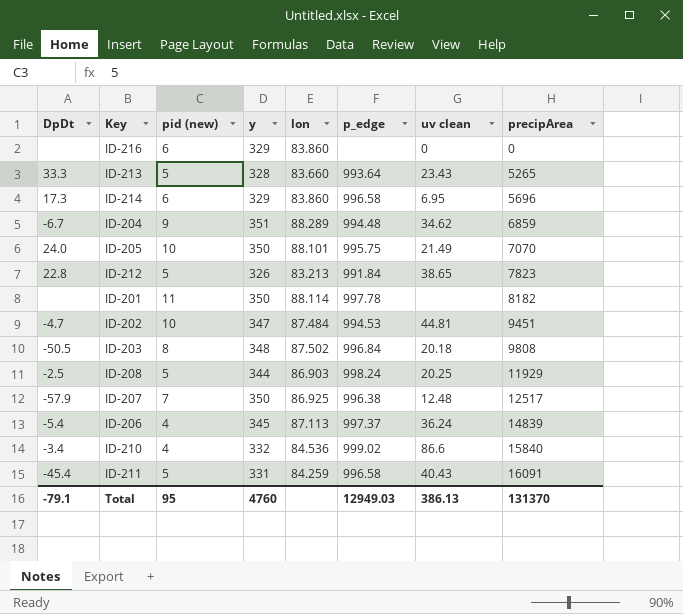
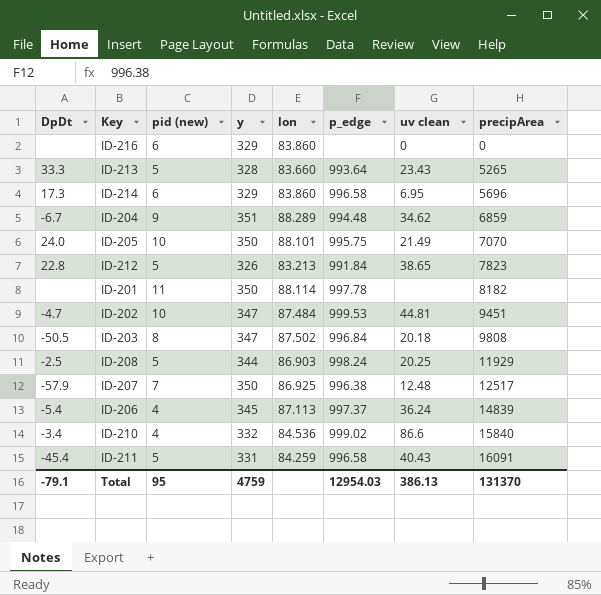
ID-202 | p_edge: 994.53 -> 999.53
ID-203 | y: 348 -> 347
Total | y: 4760 -> 4759
Total | p_edge: 12949.03 -> 12954.03

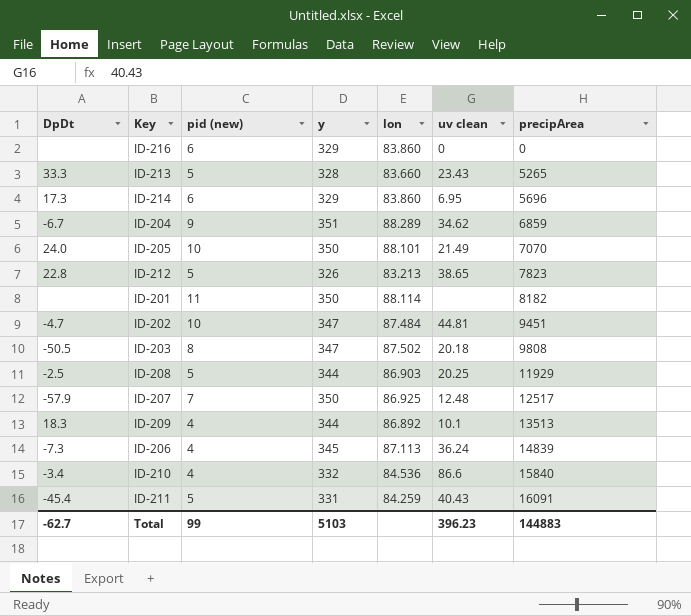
column p_edge | position: 6 -> none
row ID-209: none -> 18.3 | 4 | 344 | 86.892 | 10.1 | 13513
ID-206 | DpDt: -5.4 -> -7.3
Total | DpDt: -79.1 -> -62.7
Total | pid (new): 95 -> 99
Total | y: 4759 -> 5103
Total | uv clean: 386.13 -> 396.23
Total | precipArea: 131370 -> 144883

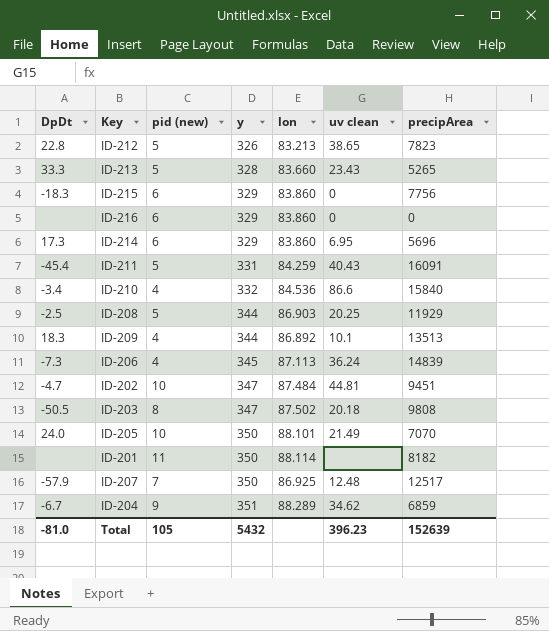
row order: precipArea ascending -> y ascending
row ID-215: none -> -18.3 | 6 | 329 | 83.860 | 0 | 7756
Total | DpDt: -62.7 -> -81.0
Total | pid (new): 99 -> 105
Total | y: 5103 -> 5432
Total | precipArea: 144883 -> 152639

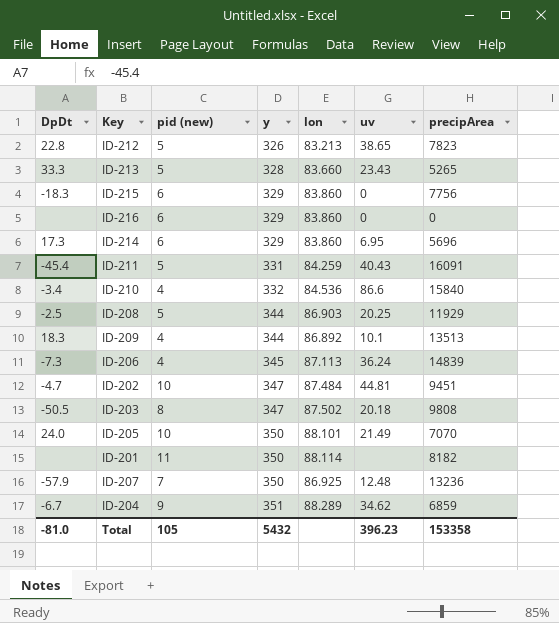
column name: uv clean -> uv
ID-207 | precipArea: 12517 -> 13236
Total | precipArea: 152639 -> 153358

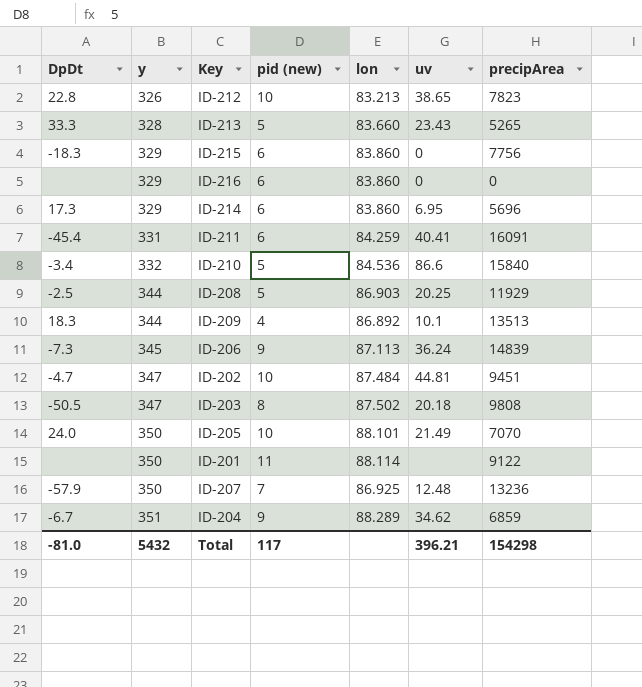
column y | position: 4 -> 2
ID-212 | pid (new): 5 -> 10
ID-211 | pid (new): 5 -> 6
ID-211 | uv: 40.43 -> 40.41
ID-210 | pid (new): 4 -> 5
ID-206 | pid (new): 4 -> 9
ID-201 | precipArea: 8182 -> 9122
Total | pid (new): 105 -> 117
Total | uv: 396.23 -> 396.21
Total | precipArea: 153358 -> 154298

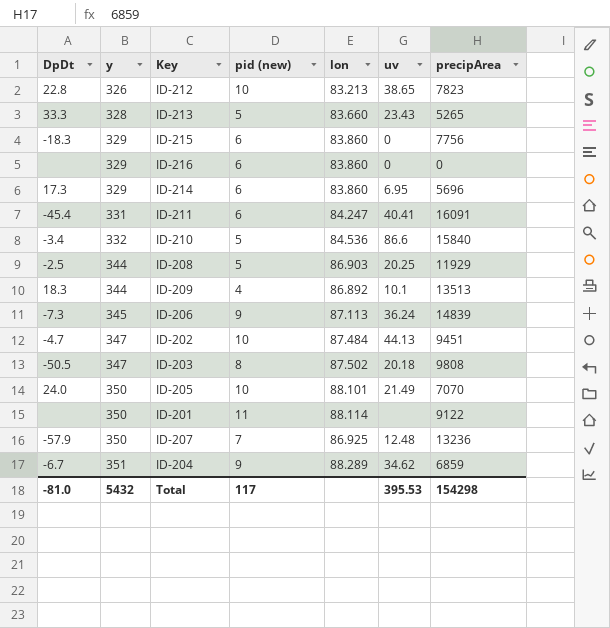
ID-211 | lon: 84.259 -> 84.247
ID-202 | uv: 44.81 -> 44.13
Total | uv: 396.21 -> 395.53

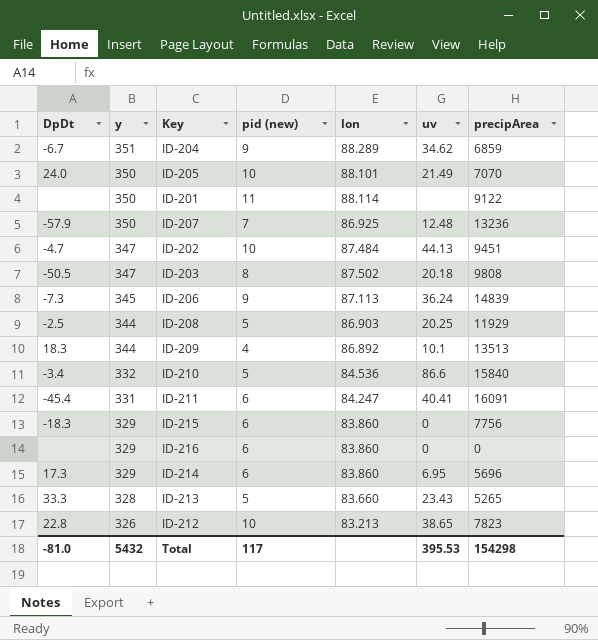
row order: y ascending -> y descending

